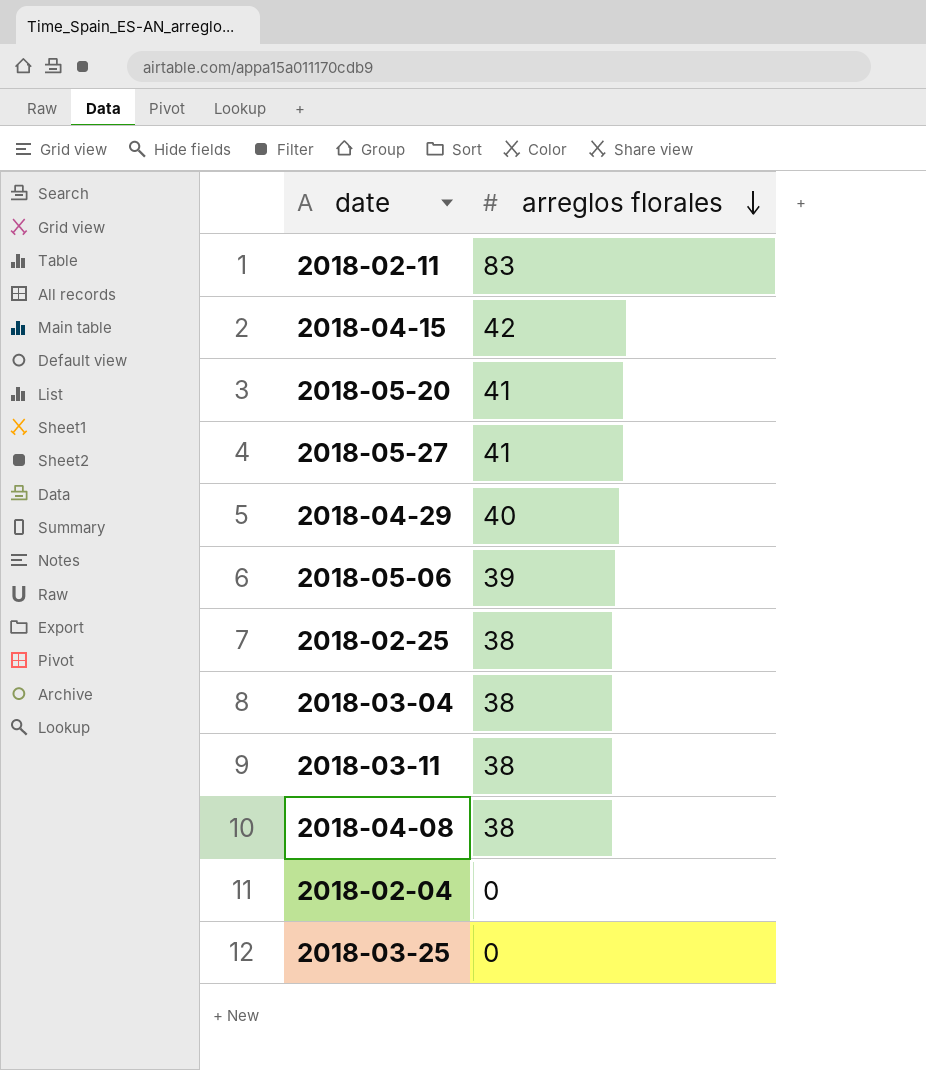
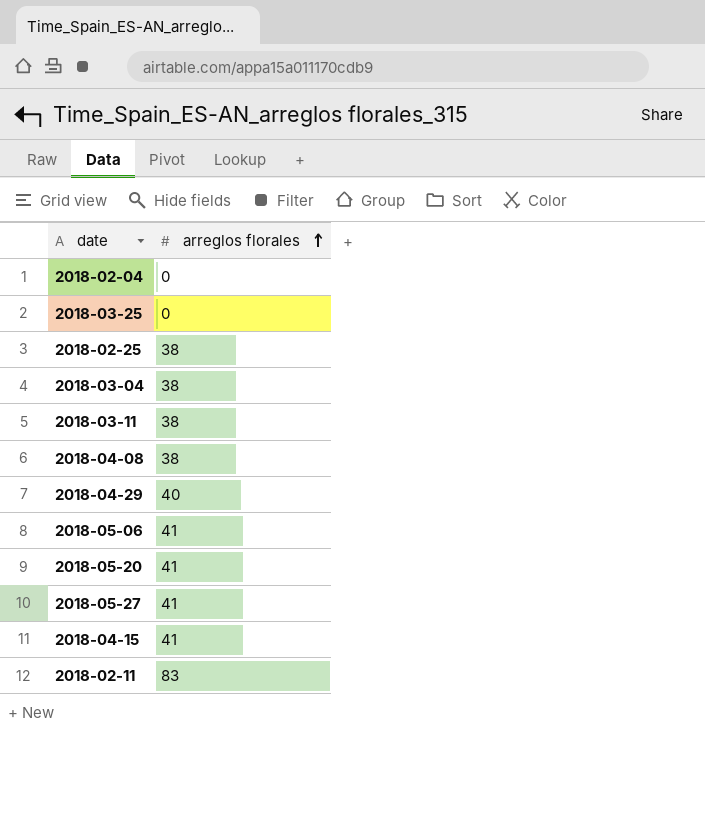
row order: arreglos florales descending -> arreglos florales ascending
2018-05-06 | arreglos florales: 39 -> 41
2018-04-15 | arreglos florales: 42 -> 41

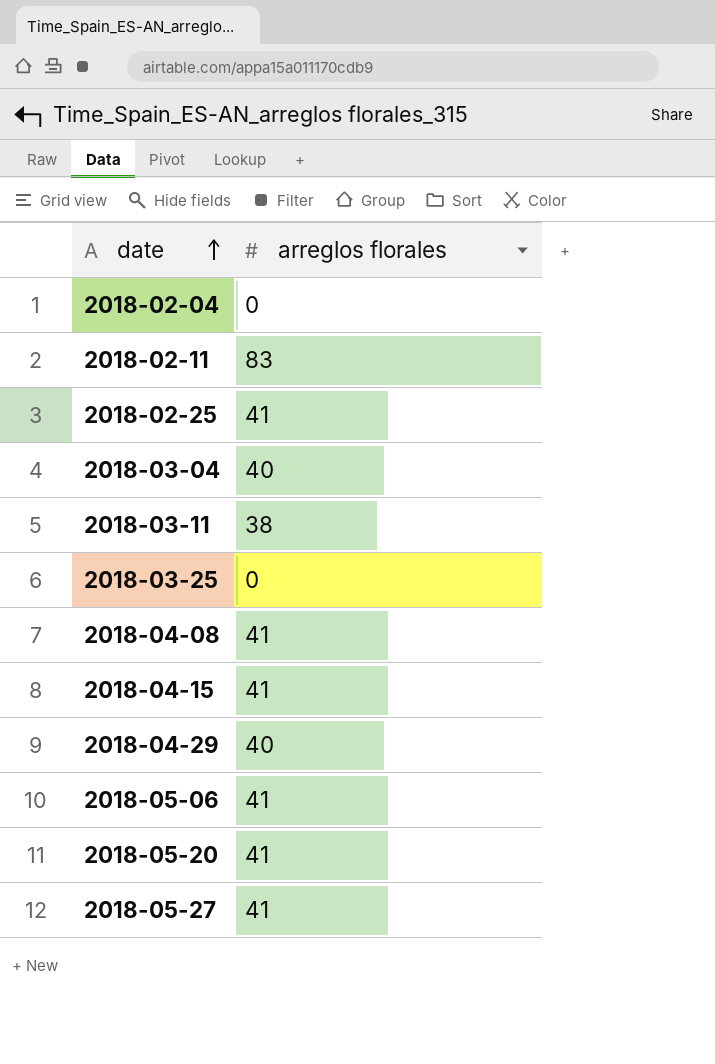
row order: arreglos florales ascending -> date ascending
2018-02-25 | arreglos florales: 38 -> 41
2018-03-04 | arreglos florales: 38 -> 40
2018-04-08 | arreglos florales: 38 -> 41

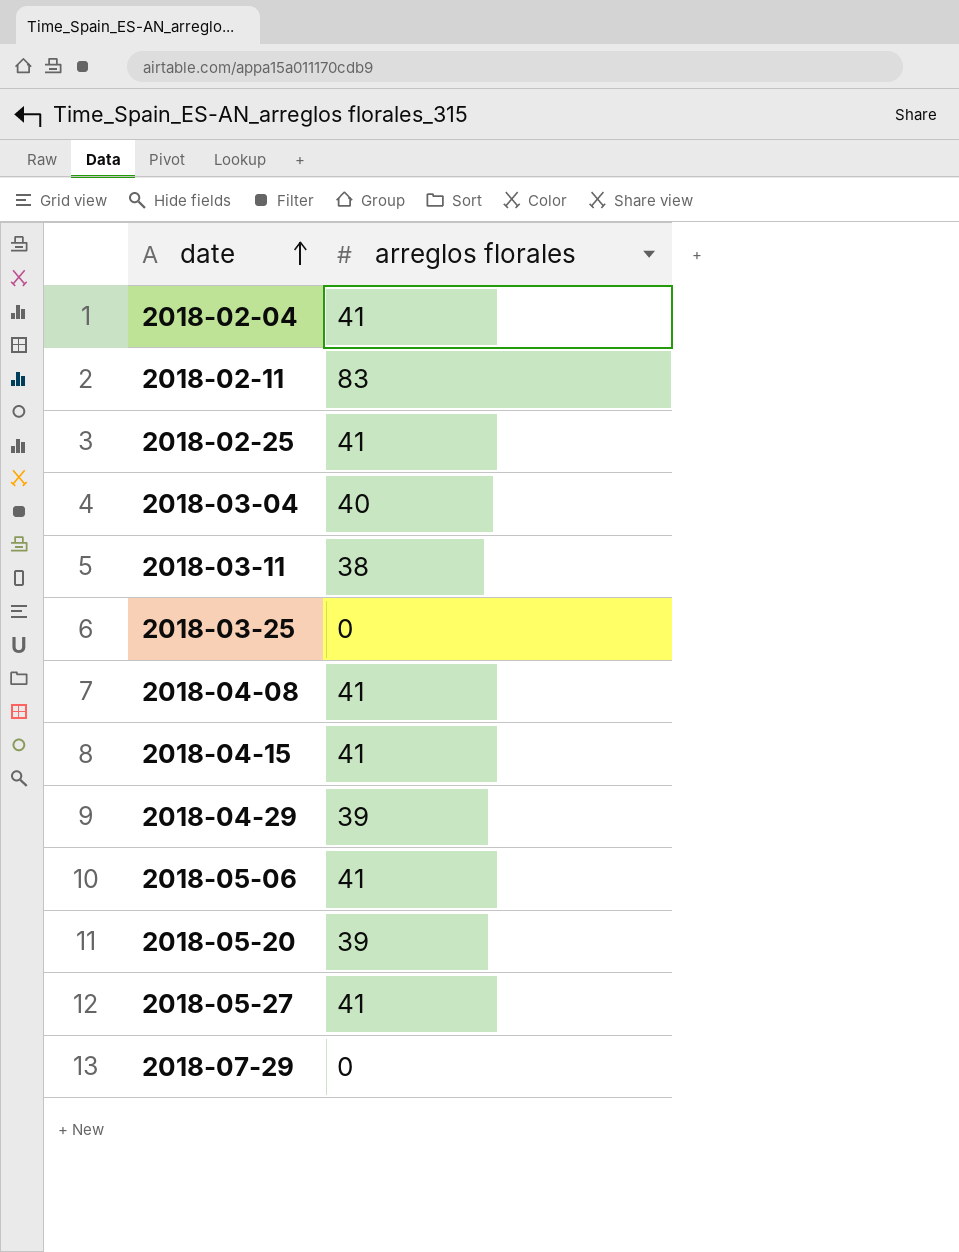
2018-02-04 | arreglos florales: 0 -> 41
2018-04-29 | arreglos florales: 40 -> 39
2018-05-20 | arreglos florales: 41 -> 39
row 2018-07-29: none -> 0

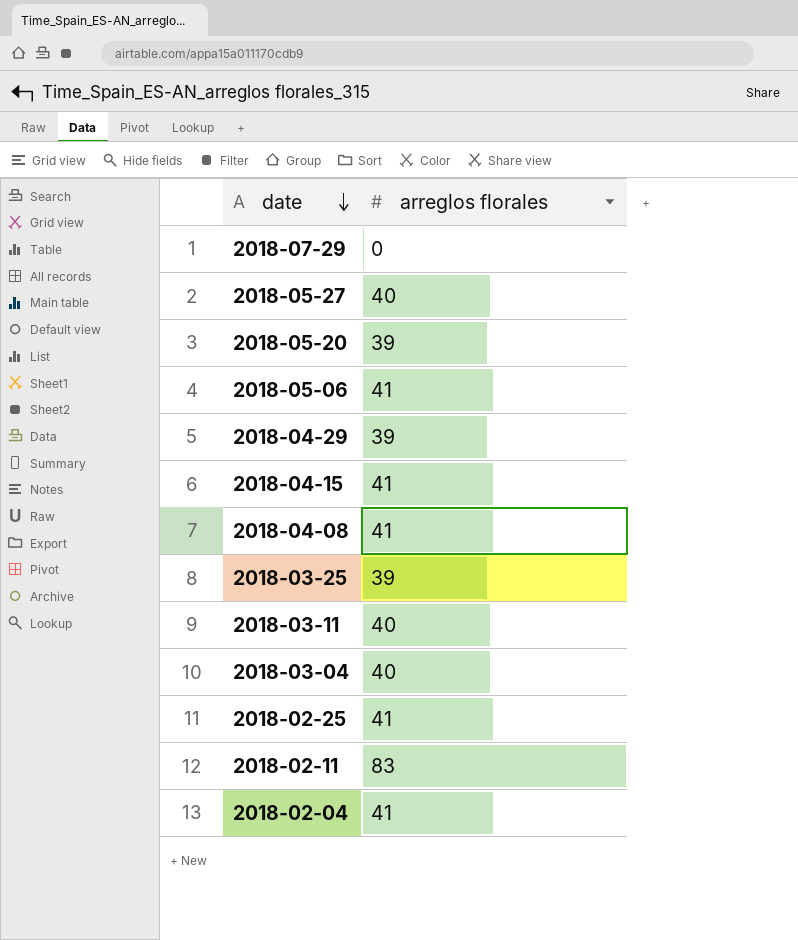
row order: date ascending -> date descending
2018-05-27 | arreglos florales: 41 -> 40
2018-03-25 | arreglos florales: 0 -> 39
2018-03-11 | arreglos florales: 38 -> 40

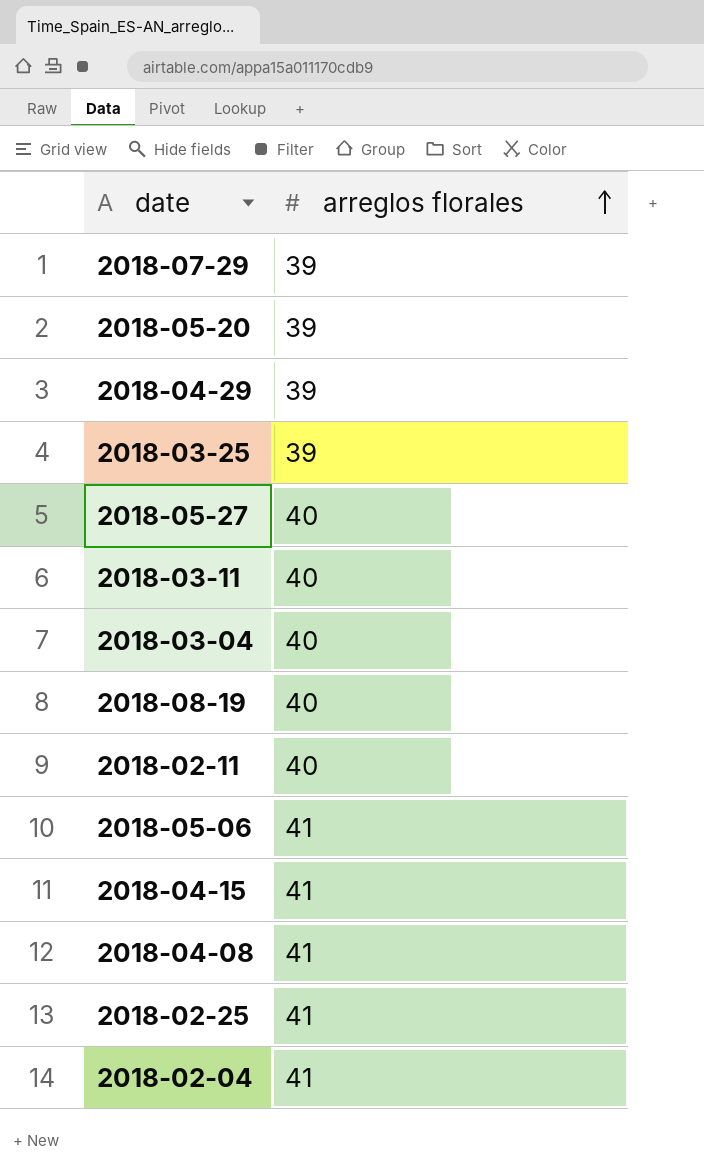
row order: date descending -> arreglos florales ascending
2018-07-29 | arreglos florales: 0 -> 39
row 2018-08-19: none -> 40
2018-02-11 | arreglos florales: 83 -> 40

